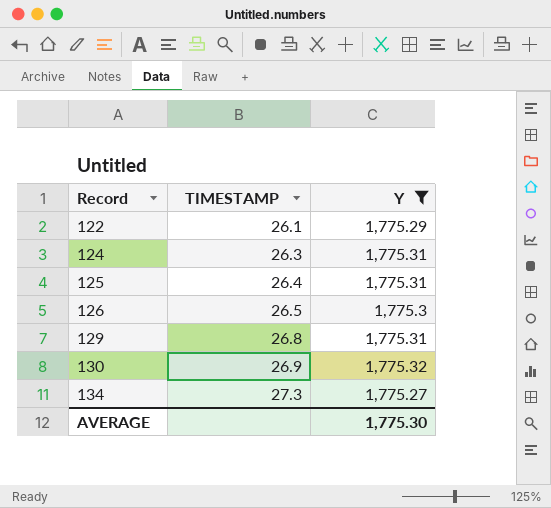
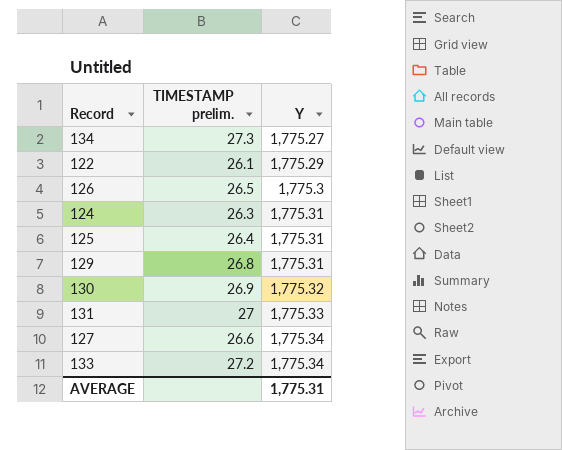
filter: Y <= 1,775.32 -> none
row order: Record ascending -> Y ascending
column name: TIMESTAMP -> TIMESTAMP prelim.
AVERAGE | Y: 1,775.30 -> 1,775.31

